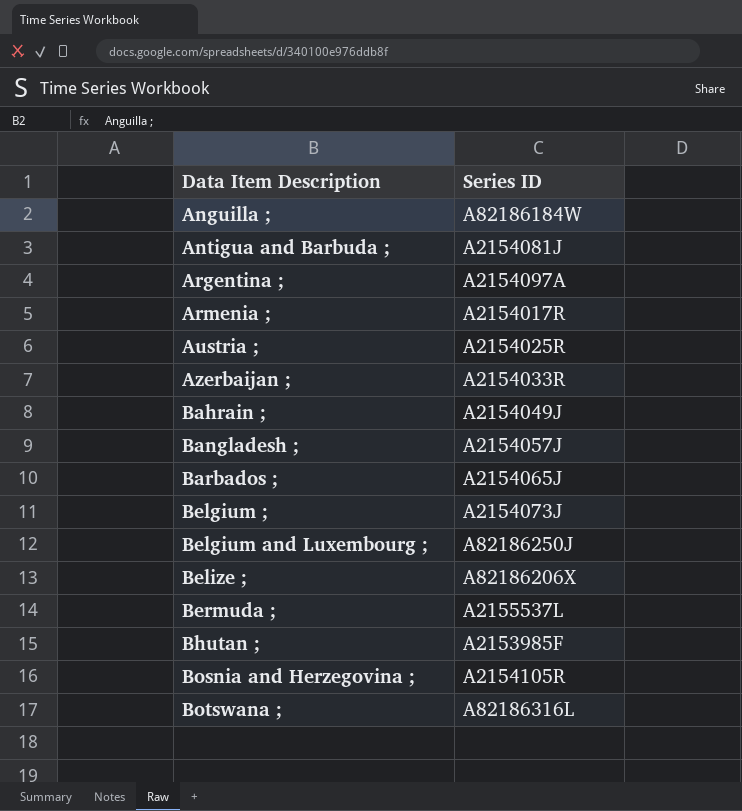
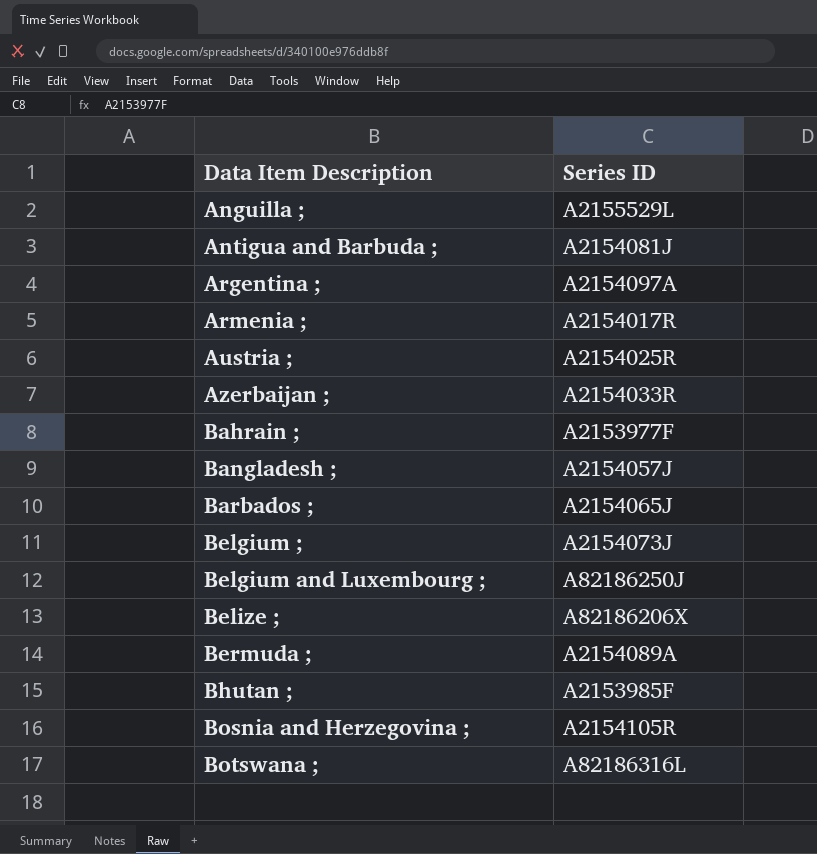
Anguilla ; | Series ID: A82186184W -> A2155529L
Bahrain ; | Series ID: A2154049J -> A2153977F
Bermuda ; | Series ID: A2155537L -> A2154089A

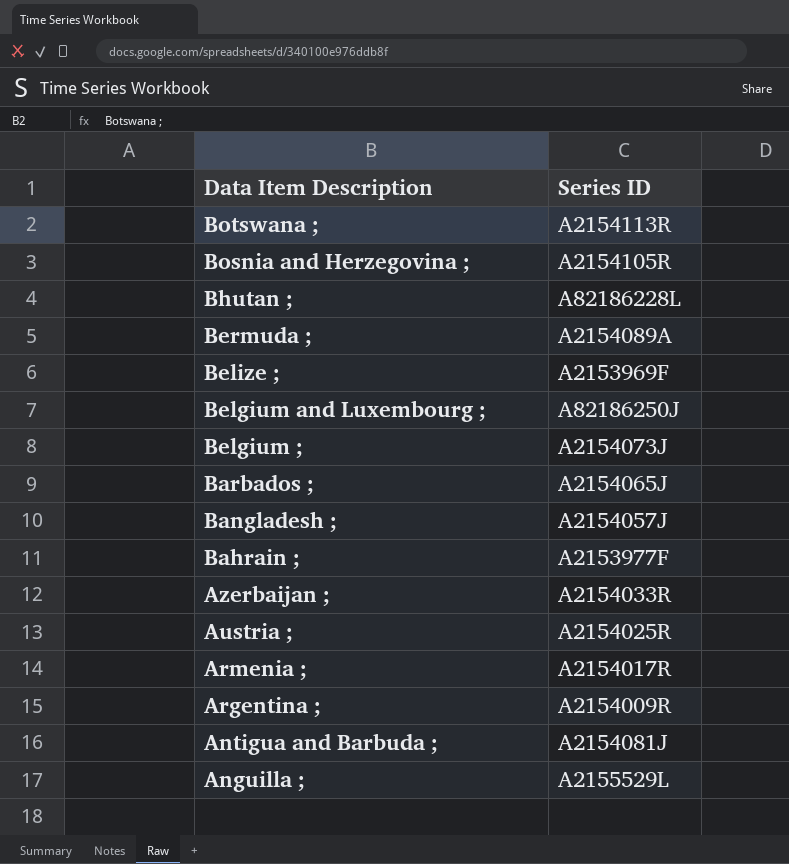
row order: Data Item Description ascending -> Data Item Description descending
Botswana ; | Series ID: A82186316L -> A2154113R
Bhutan ; | Series ID: A2153985F -> A82186228L
Belize ; | Series ID: A82186206X -> A2153969F
Argentina ; | Series ID: A2154097A -> A2154009R

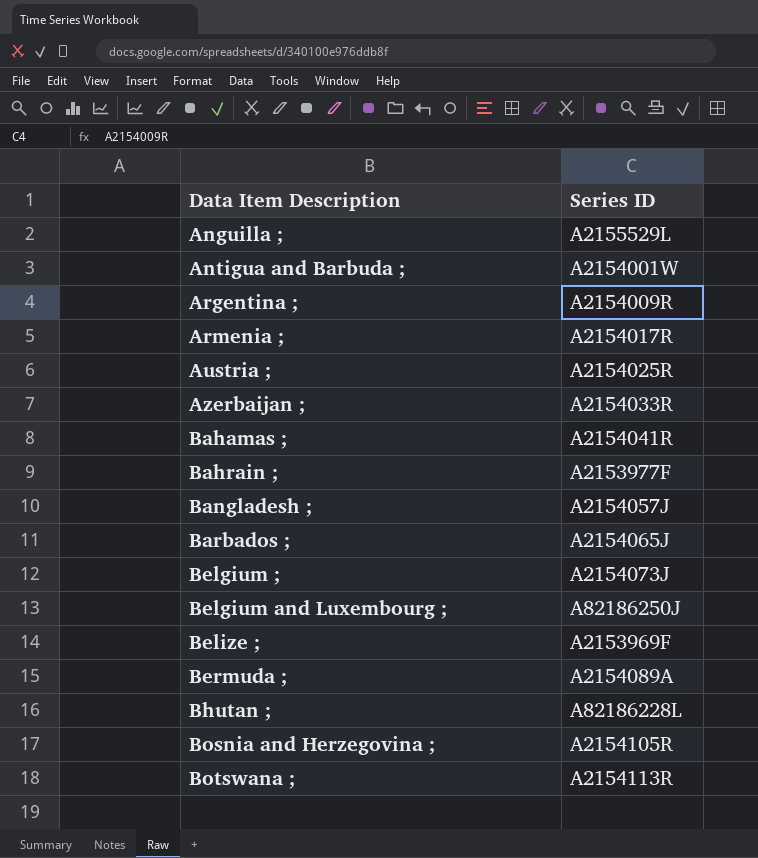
row order: Data Item Description descending -> Data Item Description ascending
Antigua and Barbuda ; | Series ID: A2154081J -> A2154001W
row Bahamas ;: none -> A2154041R

